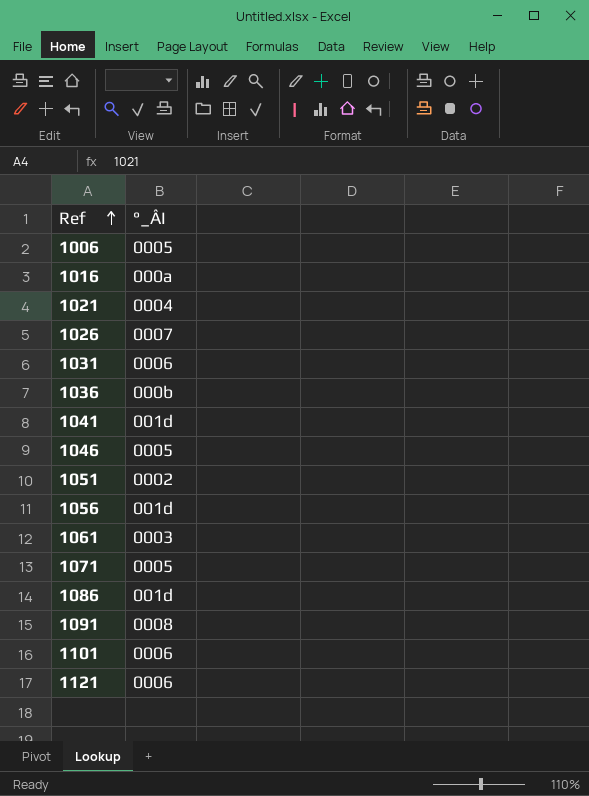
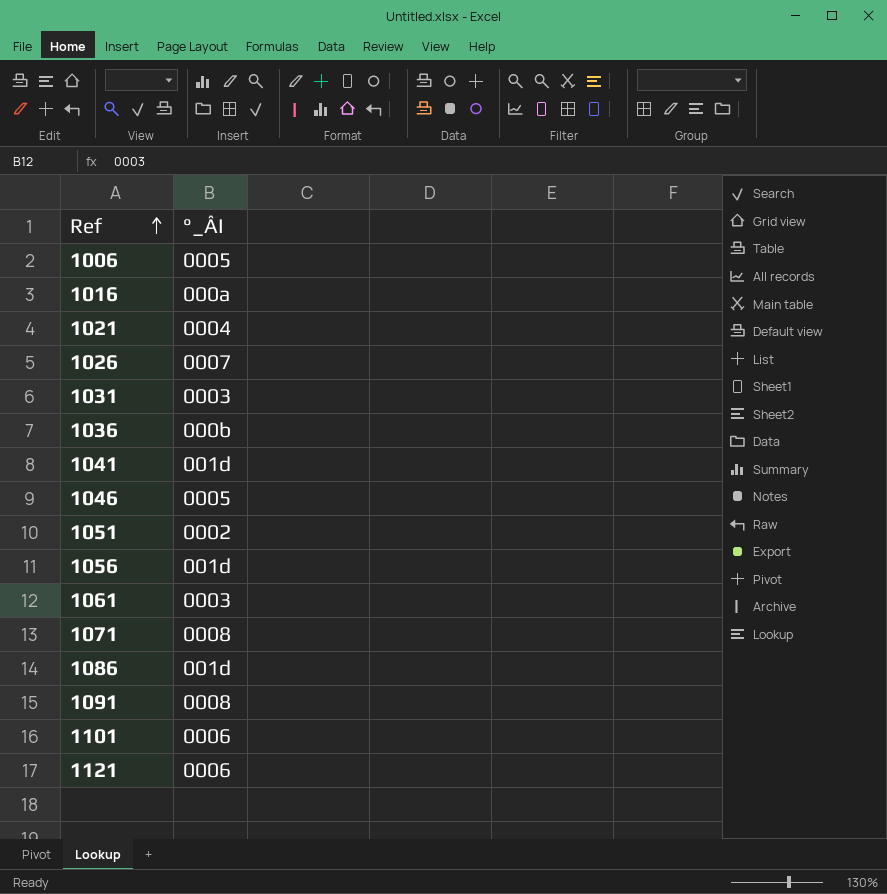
1031 | °_ÂI: 0006 -> 0003
1071 | °_ÂI: 0005 -> 0008

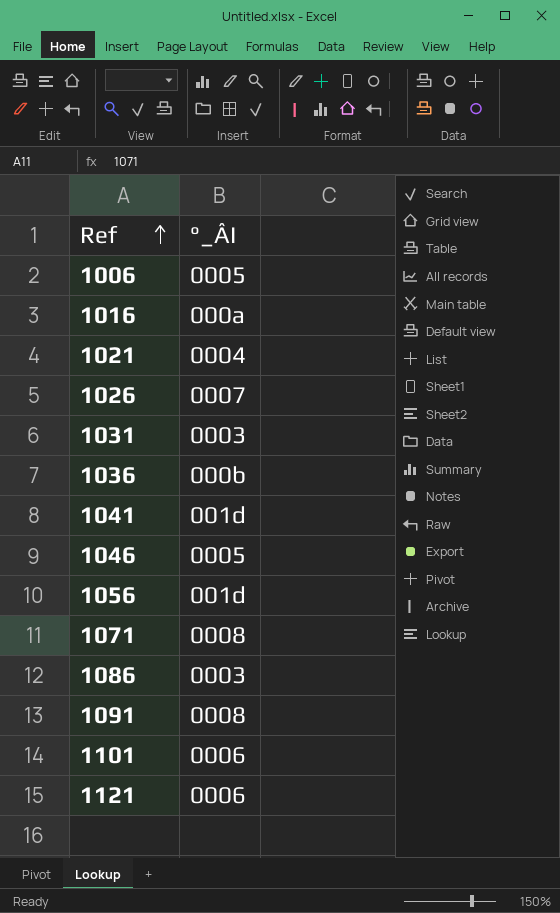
row 1051: 0002 -> none
row 1061: 0003 -> none
1086 | °_ÂI: 001d -> 0003

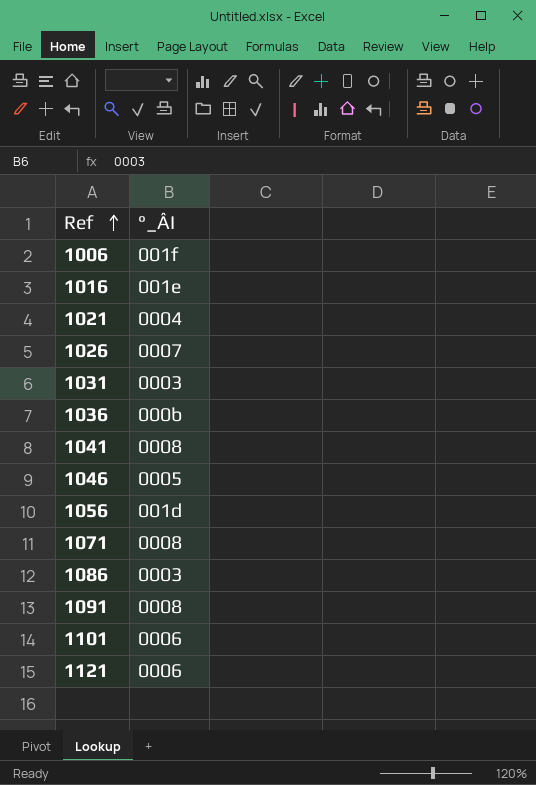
1006 | °_ÂI: 0005 -> 001f
1016 | °_ÂI: 000a -> 001e
1041 | °_ÂI: 001d -> 0008

